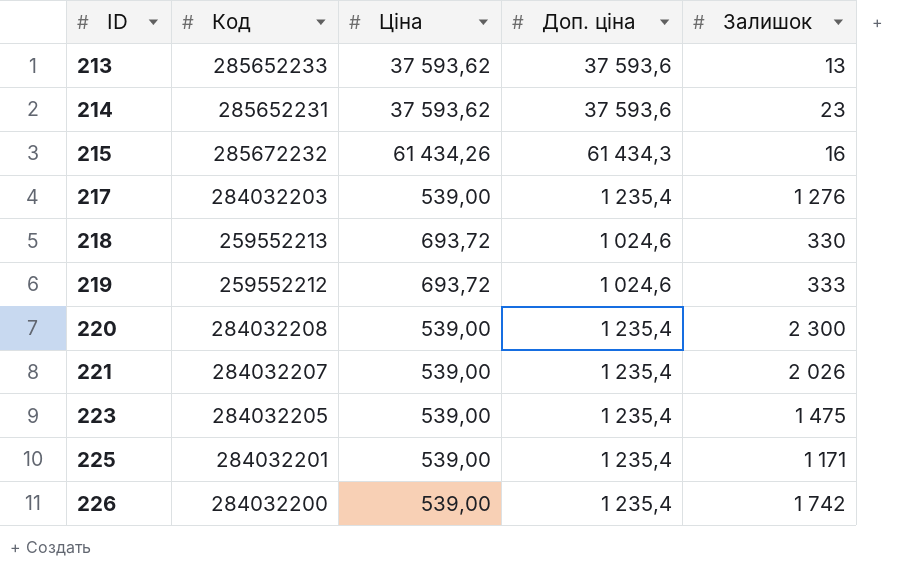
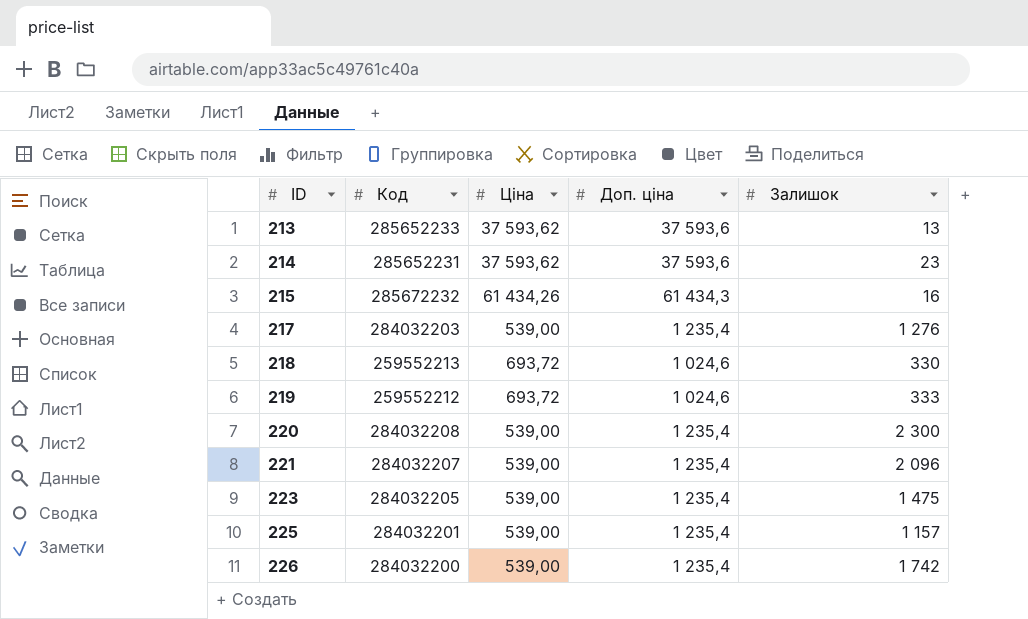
221 | Залишок: 2 026 -> 2 096
225 | Залишок: 1 171 -> 1 157

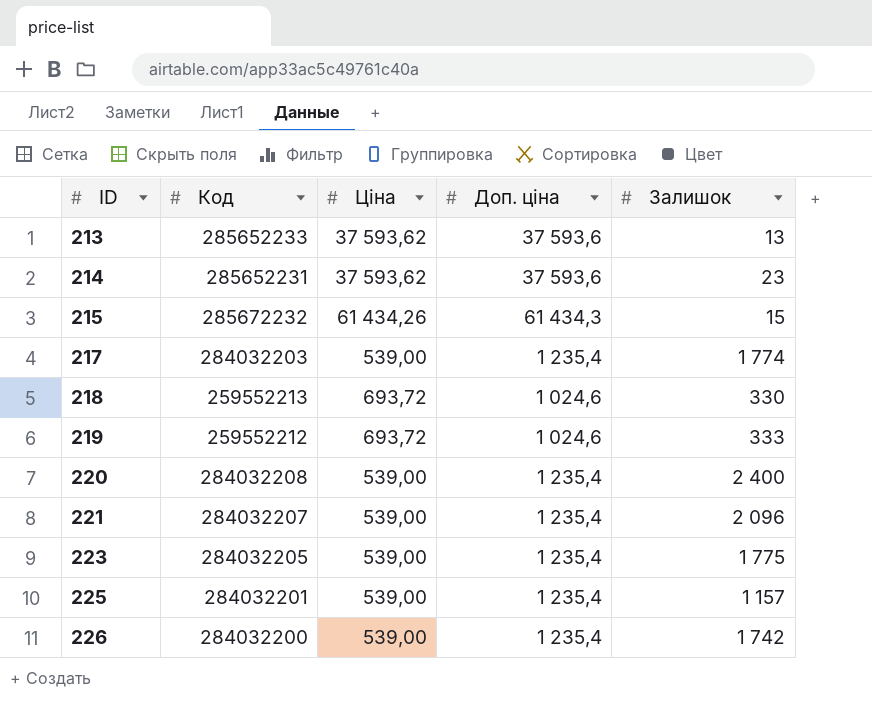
215 | Залишок: 16 -> 15
217 | Залишок: 1 276 -> 1 774
220 | Залишок: 2 300 -> 2 400
223 | Залишок: 1 475 -> 1 775

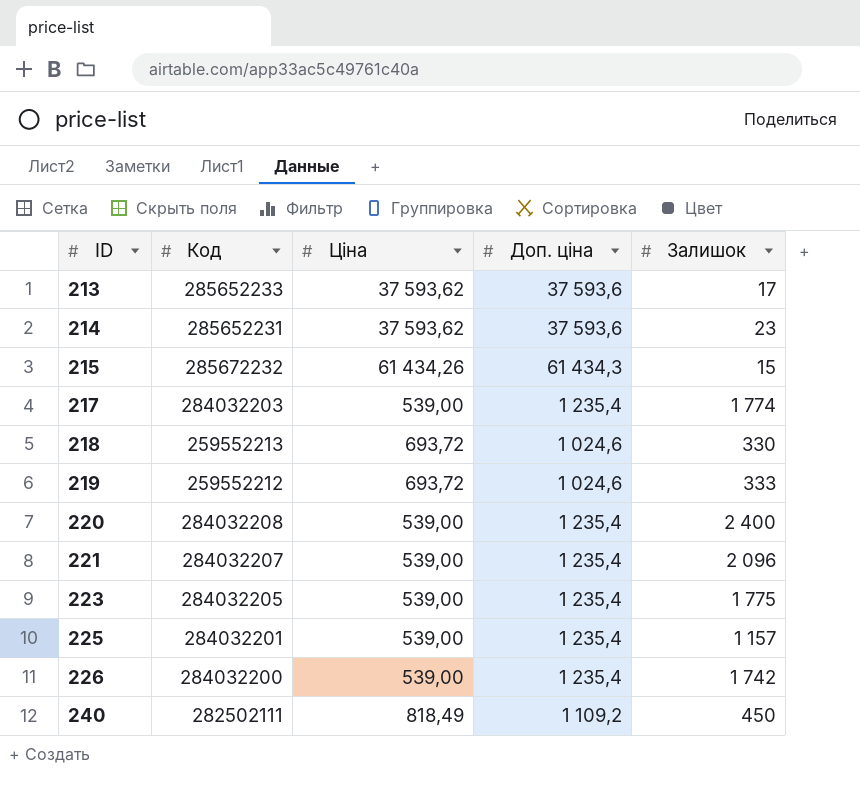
213 | Залишок: 13 -> 17
row 240: none -> 282502111 | 818,49 | 1 109,2 | 450

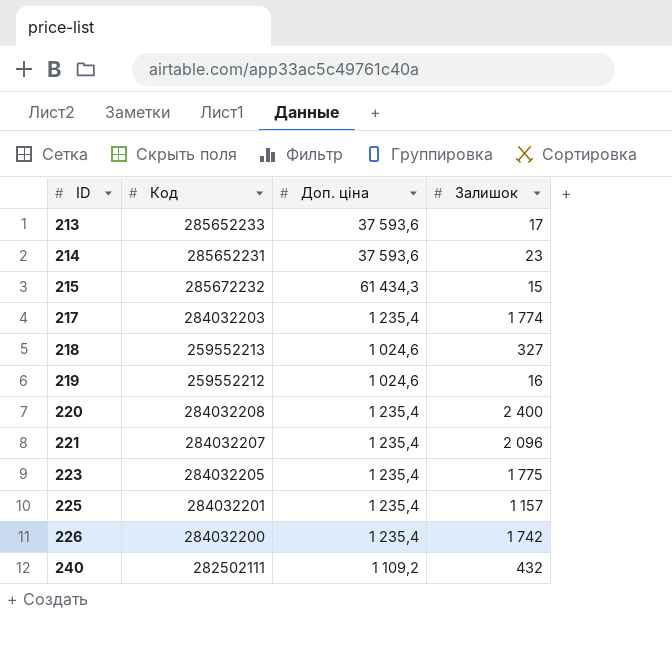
column Ціна | position: 3 -> none
218 | Залишок: 330 -> 327
219 | Залишок: 333 -> 16
240 | Залишок: 450 -> 432

